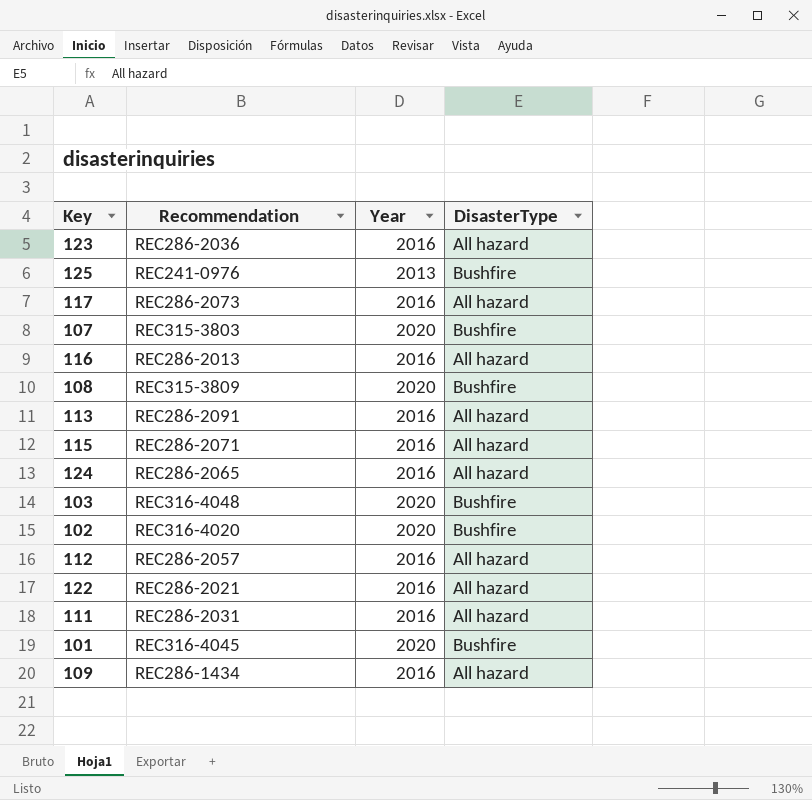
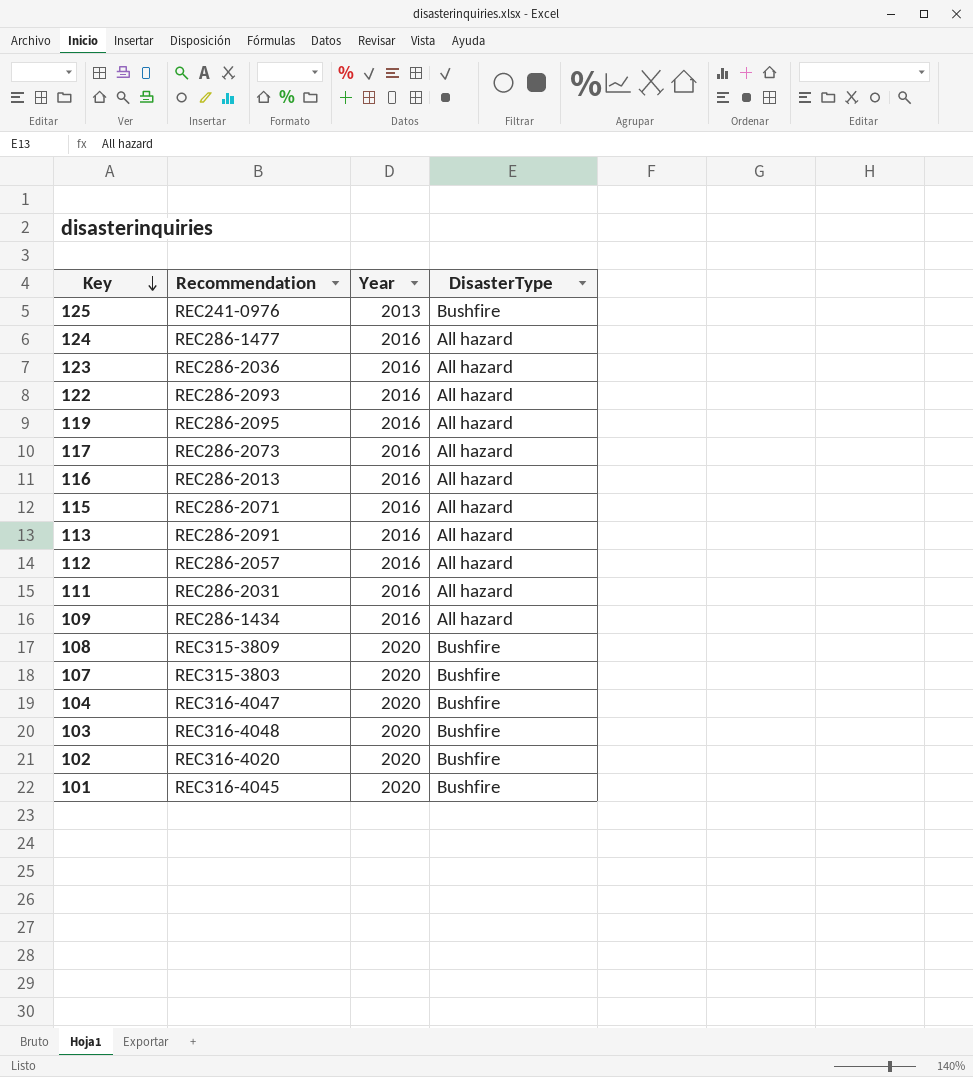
row order: none -> Key descending
124 | Recommendation: REC286-2065 -> REC286-1477
122 | Recommendation: REC286-2021 -> REC286-2093
row 119: none -> REC286-2095 | 2016 | All hazard
row 104: none -> REC316-4047 | 2020 | Bushfire

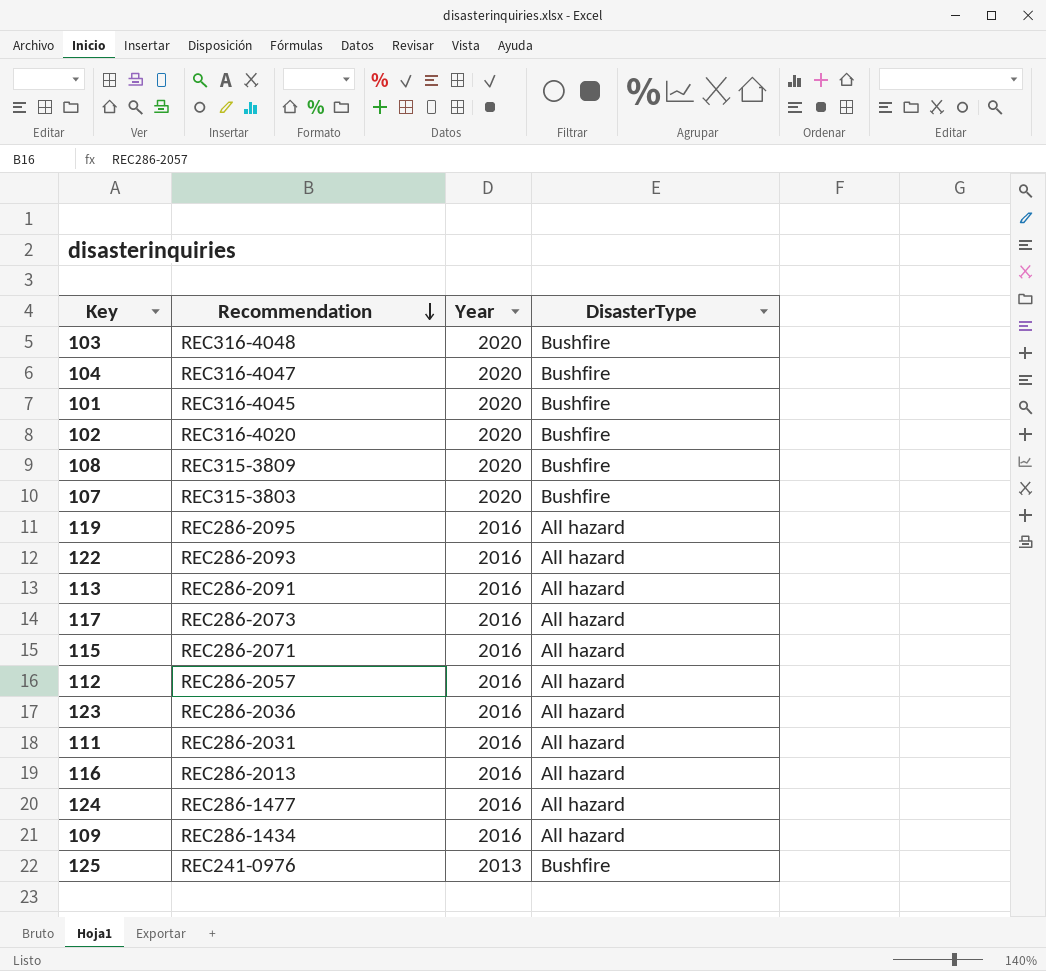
row order: Key descending -> Recommendation descending

